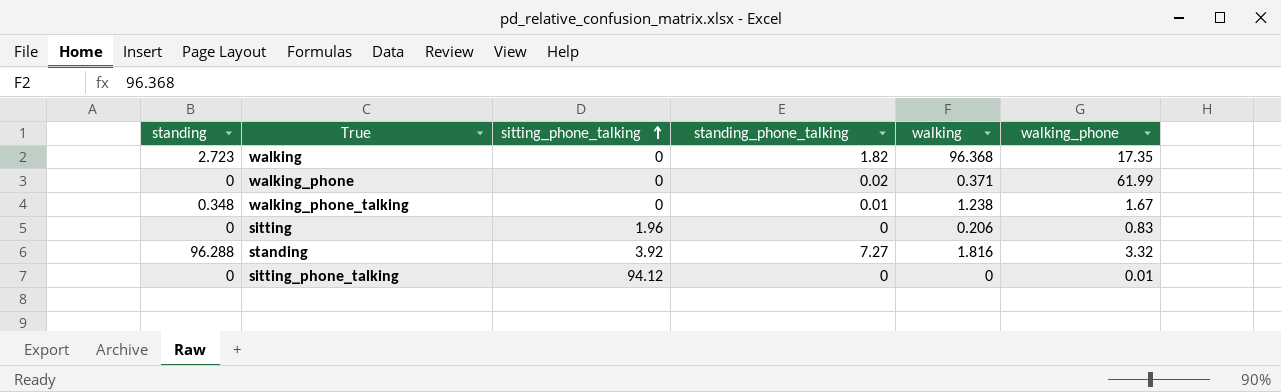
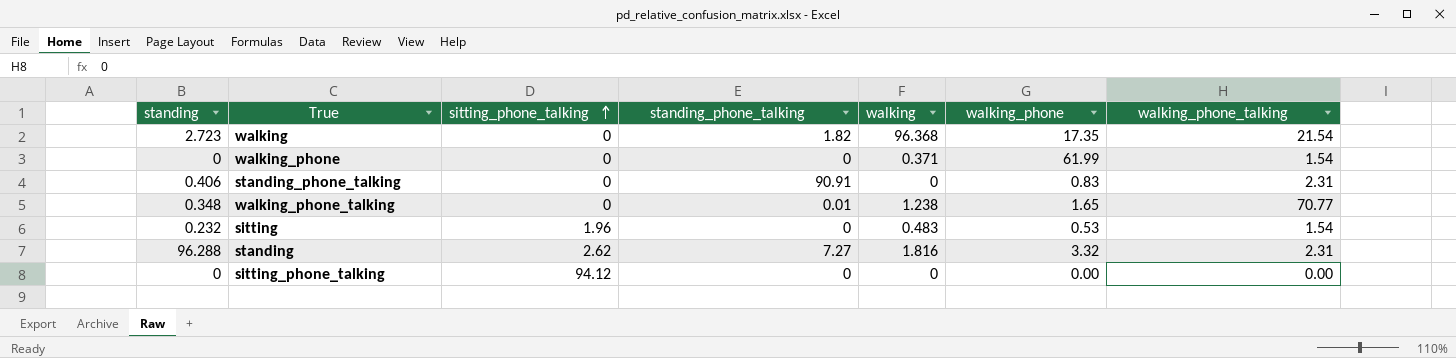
column walking_phone_talking | position: none -> 7
walking_phone | standing_phone_talking: 0.02 -> 0
row standing_phone_talking: none -> 0.406 | 0 | 90.91 | 0 | 0.83 | 2.31
walking_phone_talking | walking_phone: 1.67 -> 1.65
sitting | standing: 0 -> 0.232
sitting | walking: 0.206 -> 0.483
sitting | walking_phone: 0.83 -> 0.53
standing | sitting_phone_talking: 3.92 -> 2.62
sitting_phone_talking | walking_phone: 0.01 -> 0.00

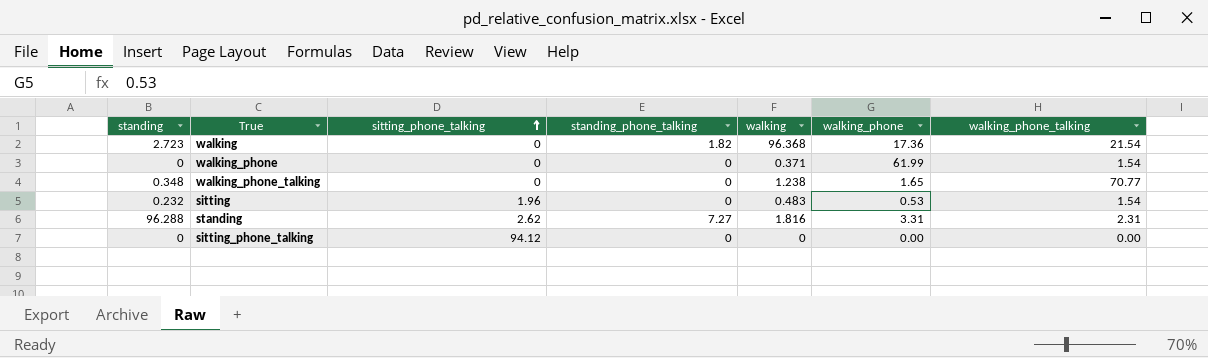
row standing_phone_talking: 0.406 | 0 | 90.91 | 0 | 0.83 | 2.31 -> none
walking | walking_phone: 17.35 -> 17.36
walking_phone_talking | standing_phone_talking: 0.01 -> 0
standing | walking_phone: 3.32 -> 3.31

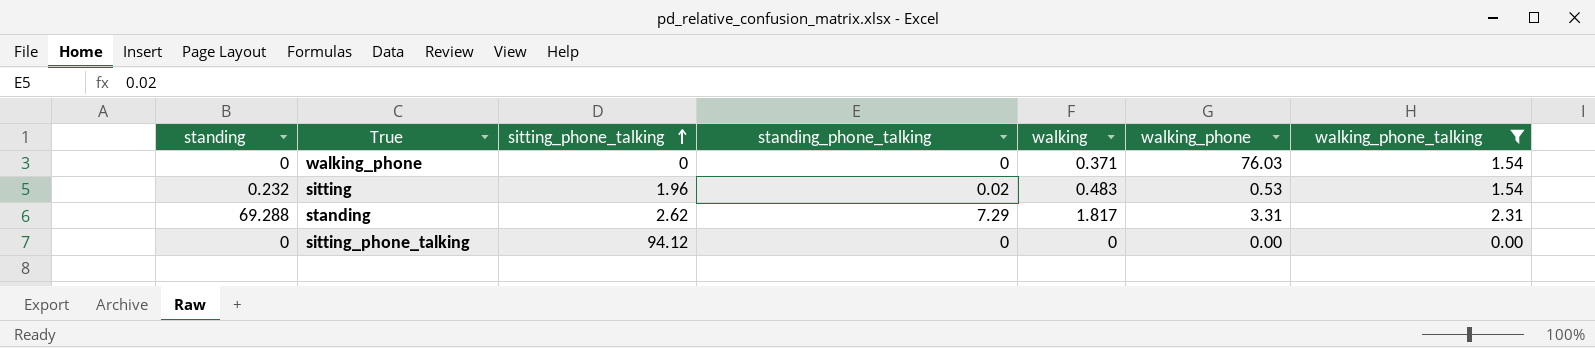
filter: none -> walking_phone_talking <= 2.31
walking_phone | walking_phone: 61.99 -> 76.03
sitting | standing_phone_talking: 0 -> 0.02
standing | standing: 96.288 -> 69.288
standing | standing_phone_talking: 7.27 -> 7.29
standing | walking: 1.816 -> 1.817

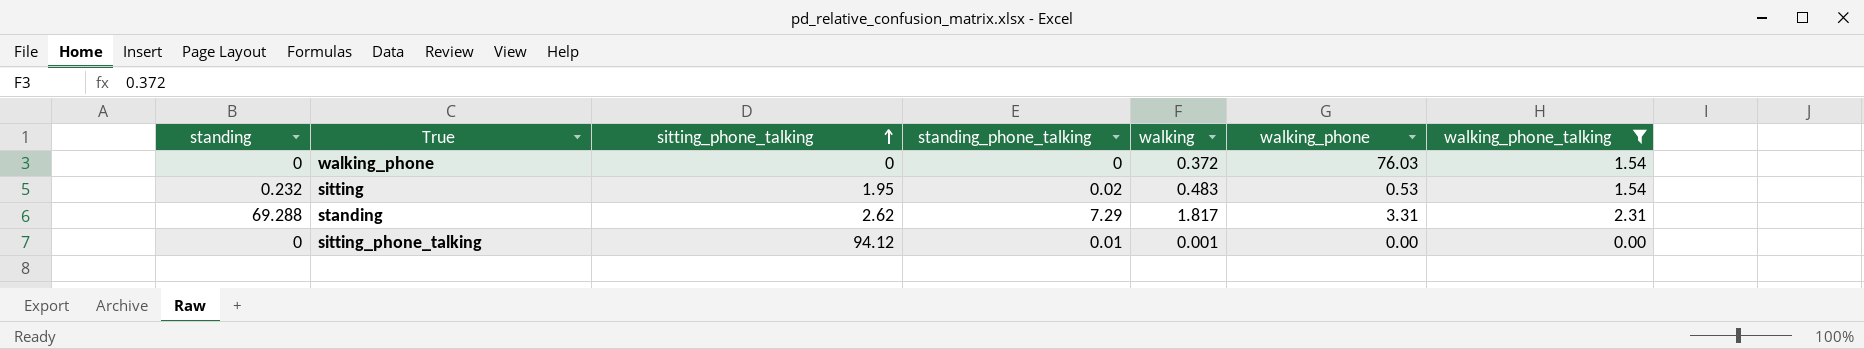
walking_phone | walking: 0.371 -> 0.372
sitting | sitting_phone_talking: 1.96 -> 1.95
sitting_phone_talking | standing_phone_talking: 0 -> 0.01
sitting_phone_talking | walking: 0 -> 0.001

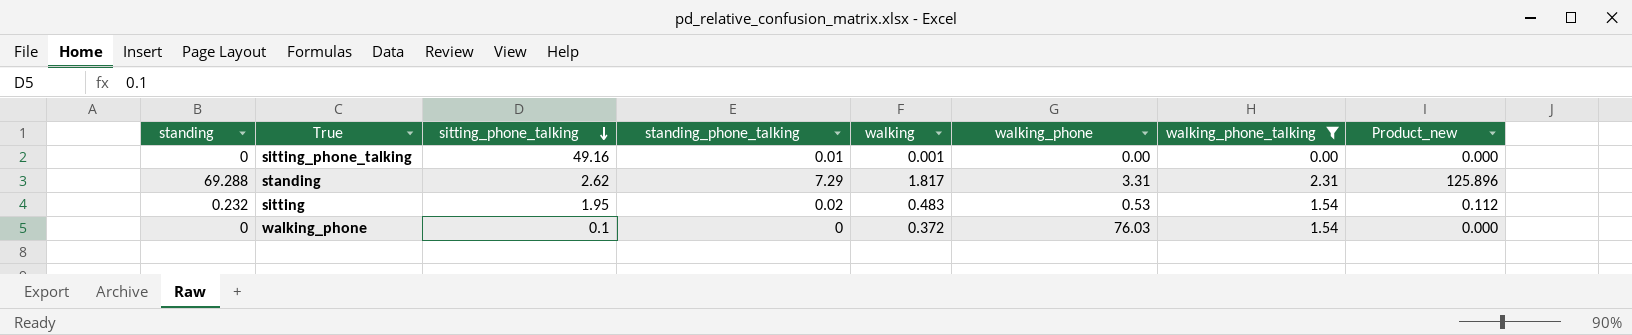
row order: sitting_phone_talking ascending -> sitting_phone_talking descending
column Product_new | formula: none -> [standing] * [walking]
sitting_phone_talking | sitting_phone_talking: 94.12 -> 49.16
walking_phone | sitting_phone_talking: 0 -> 0.1

